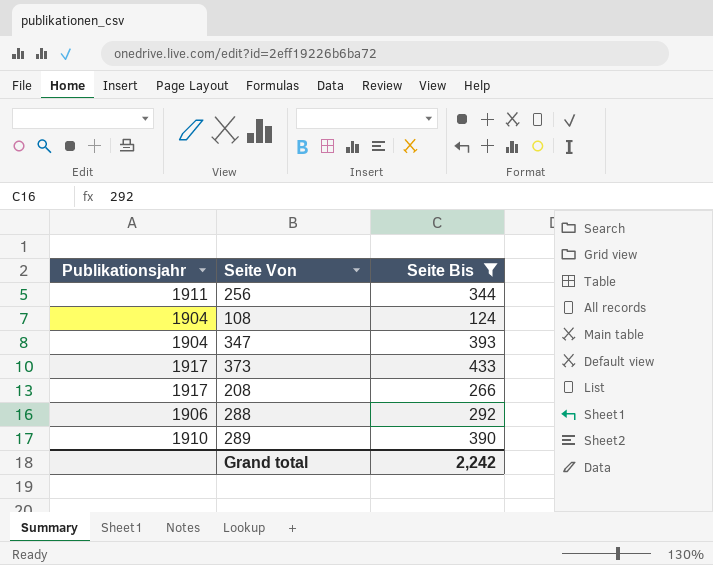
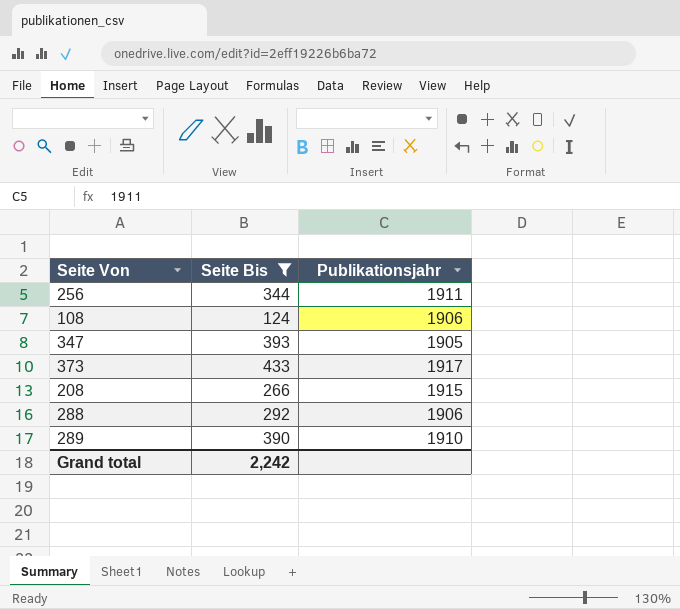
column Publikationsjahr | position: 1 -> 3
108 | Publikationsjahr: 1904 -> 1906
347 | Publikationsjahr: 1904 -> 1905
208 | Publikationsjahr: 1917 -> 1915

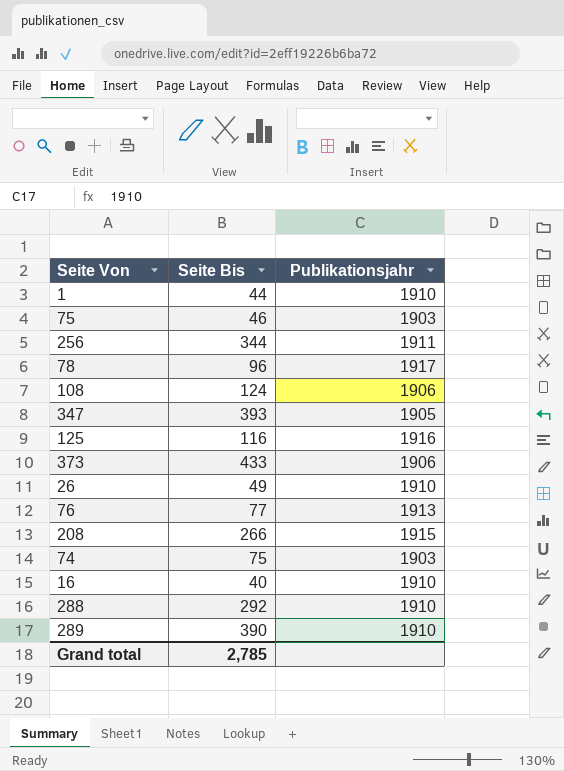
filter: Seite Bis >= 124 -> none
373 | Publikationsjahr: 1917 -> 1906
288 | Publikationsjahr: 1906 -> 1910
Grand total | Seite Bis: 2,242 -> 2,785

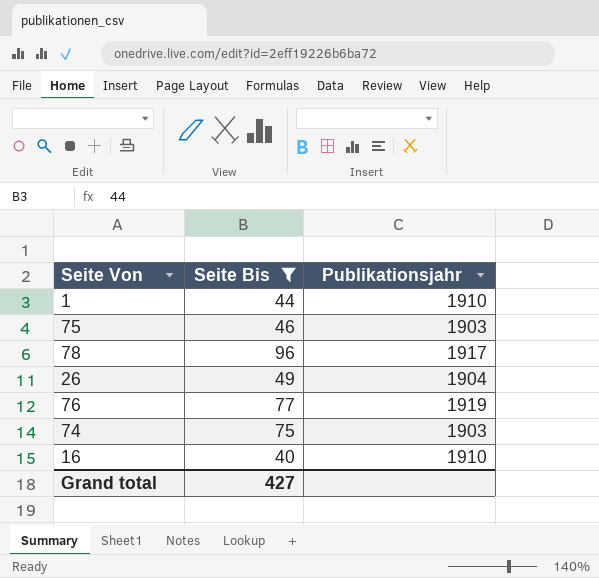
filter: none -> Seite Bis <= 96
26 | Publikationsjahr: 1910 -> 1904
76 | Publikationsjahr: 1913 -> 1919
Grand total | Seite Bis: 2,785 -> 427

